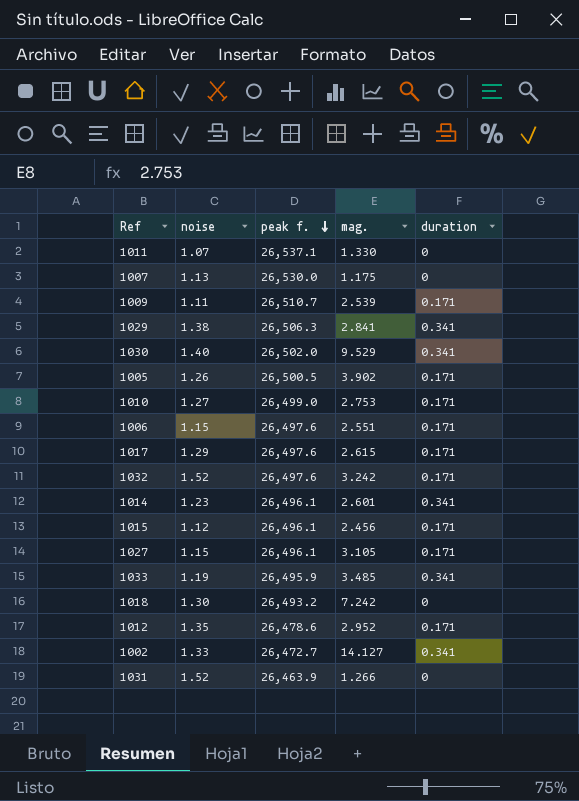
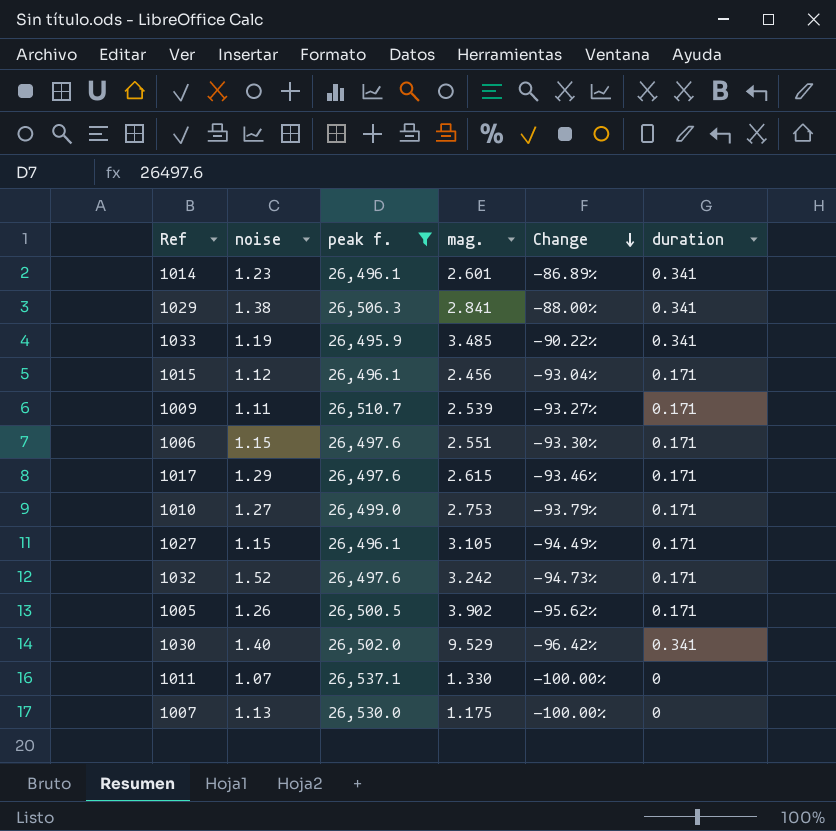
filter: none -> peak f. >= 26,495.9
row order: peak f. descending -> Change descending
column Change | formula: none -> ([duration] - [mag.]) / [mag.]

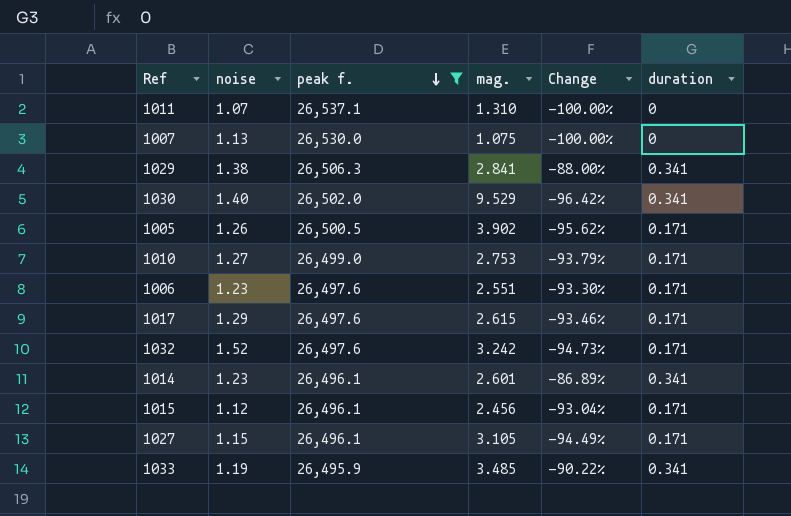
row order: Change descending -> peak f. descending
row 1009: 1.11 | 26,510.7 | 2.539 | -93.27% | 0.171 -> none
1011 | mag.: 1.330 -> 1.310
1007 | mag.: 1.175 -> 1.075
1006 | noise: 1.15 -> 1.23

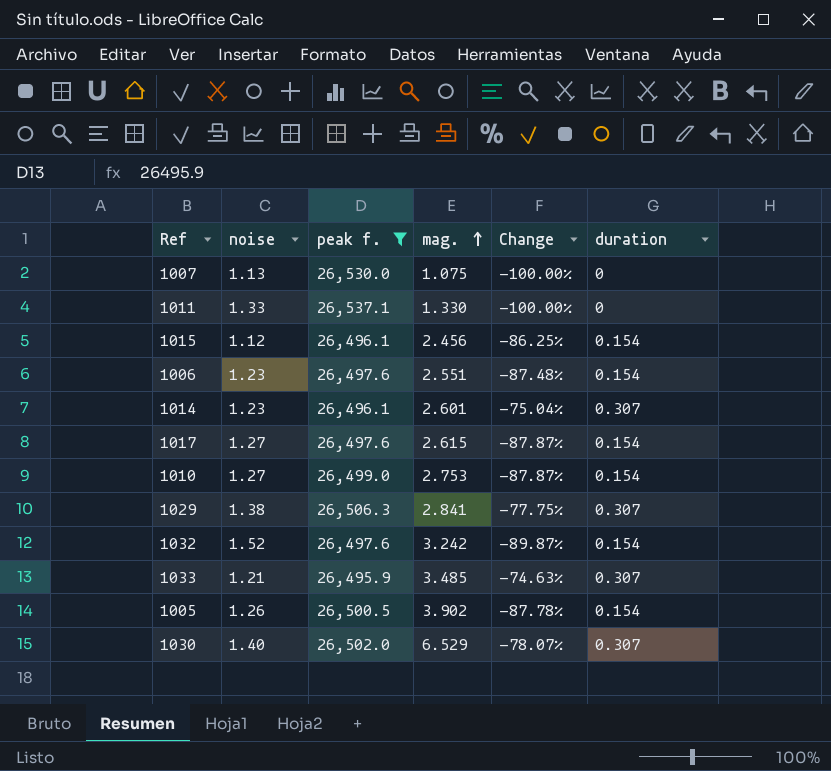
row order: peak f. descending -> mag. ascending
column Change | formula: ([duration] - [mag.]) / [mag.] -> ([duration] - [noise]) / [noise]
row 1027: 1.15 | 26,496.1 | 3.105 | -94.49% | 0.171 -> none
1011 | noise: 1.07 -> 1.33
1011 | mag.: 1.310 -> 1.330
1015 | duration: 0.171 -> 0.154
1006 | duration: 0.171 -> 0.154
1014 | duration: 0.341 -> 0.307
1017 | noise: 1.29 -> 1.27
1017 | duration: 0.171 -> 0.154
1010 | duration: 0.171 -> 0.154
1029 | duration: 0.341 -> 0.307
1032 | duration: 0.171 -> 0.154
1033 | noise: 1.19 -> 1.21
1033 | duration: 0.341 -> 0.307
1005 | duration: 0.171 -> 0.154
1030 | mag.: 9.529 -> 6.529
1030 | duration: 0.341 -> 0.307

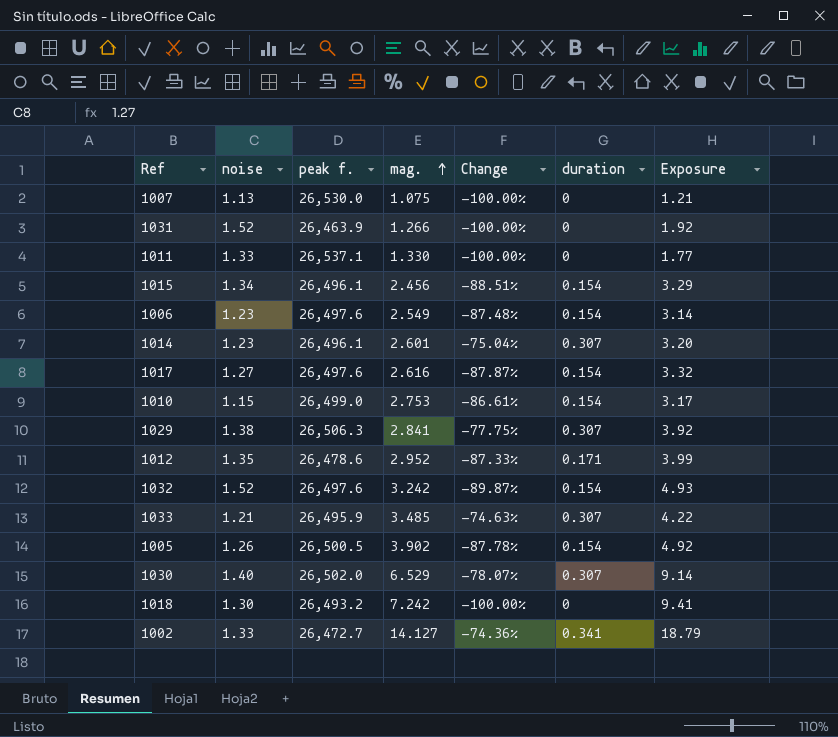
filter: peak f. >= 26,495.9 -> none
column Exposure | formula: none -> [noise] * [mag.]
1015 | noise: 1.12 -> 1.34
1015 | Change: -86.25% -> -88.51%
1006 | mag.: 2.551 -> 2.549
1017 | mag.: 2.615 -> 2.616
1010 | noise: 1.27 -> 1.15
1010 | Change: -87.87% -> -86.61%

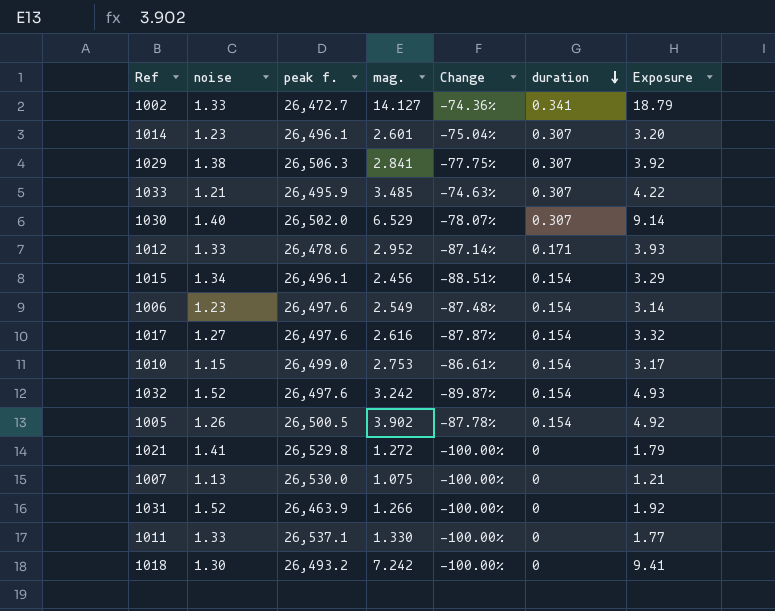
row order: mag. ascending -> duration descending
1012 | noise: 1.35 -> 1.33
1012 | Change: -87.33% -> -87.14%
1012 | Exposure: 3.99 -> 3.93
row 1021: none -> 1.41 | 26,529.8 | 1.272 | -100.00% | 0 | 1.79

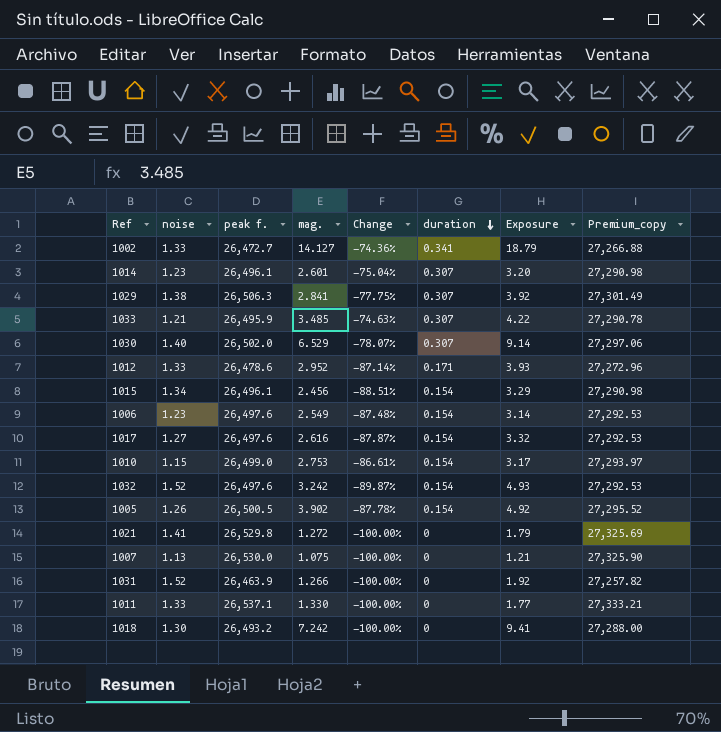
column Premium_copy | formula: none -> [peak f.] * 1.03

